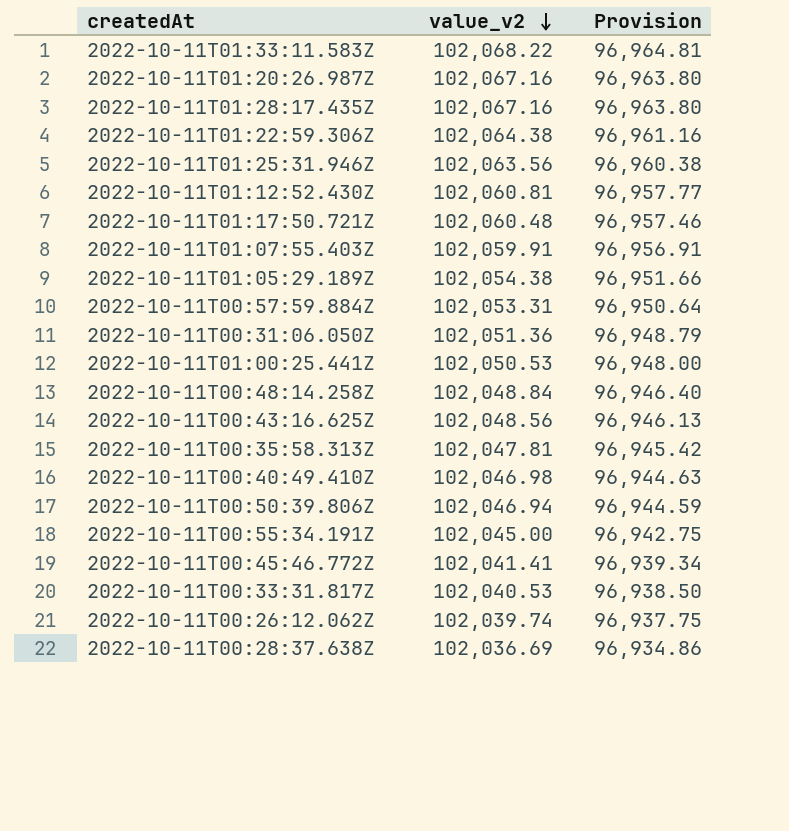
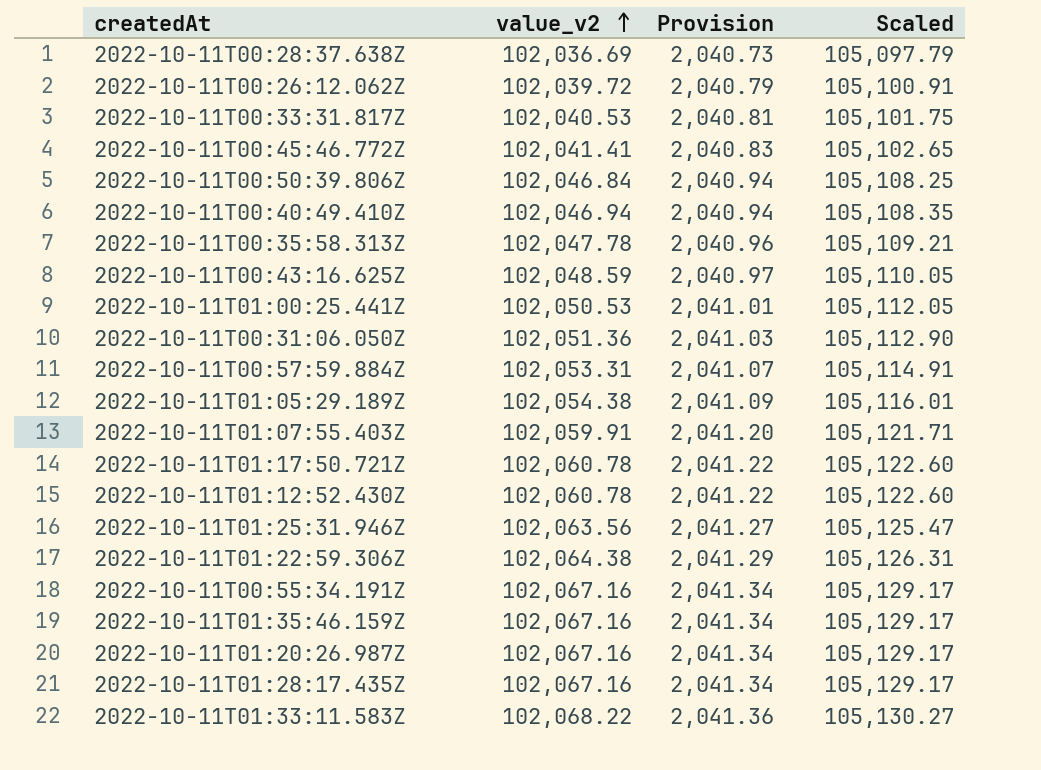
row order: value_v2 descending -> value_v2 ascending
column Provision | formula: [value_v2] * 0.95 -> [value_v2] * 0.02
column Scaled | formula: none -> [value_v2] * 1.03
row 2022-10-11T00:48:14.258Z: 102,048.84 | 96,946.40 -> none
2022-10-11T00:26:12.062Z | value_v2: 102,039.74 -> 102,039.72
2022-10-11T00:50:39.806Z | value_v2: 102,046.94 -> 102,046.84
2022-10-11T00:40:49.410Z | value_v2: 102,046.98 -> 102,046.94
2022-10-11T00:35:58.313Z | value_v2: 102,047.81 -> 102,047.78
2022-10-11T00:43:16.625Z | value_v2: 102,048.56 -> 102,048.59
2022-10-11T01:17:50.721Z | value_v2: 102,060.48 -> 102,060.78
2022-10-11T01:12:52.430Z | value_v2: 102,060.81 -> 102,060.78
2022-10-11T00:55:34.191Z | value_v2: 102,045.00 -> 102,067.16
row 2022-10-11T01:35:46.159Z: none -> 102,067.16 | 2,041.34 | 105,129.17

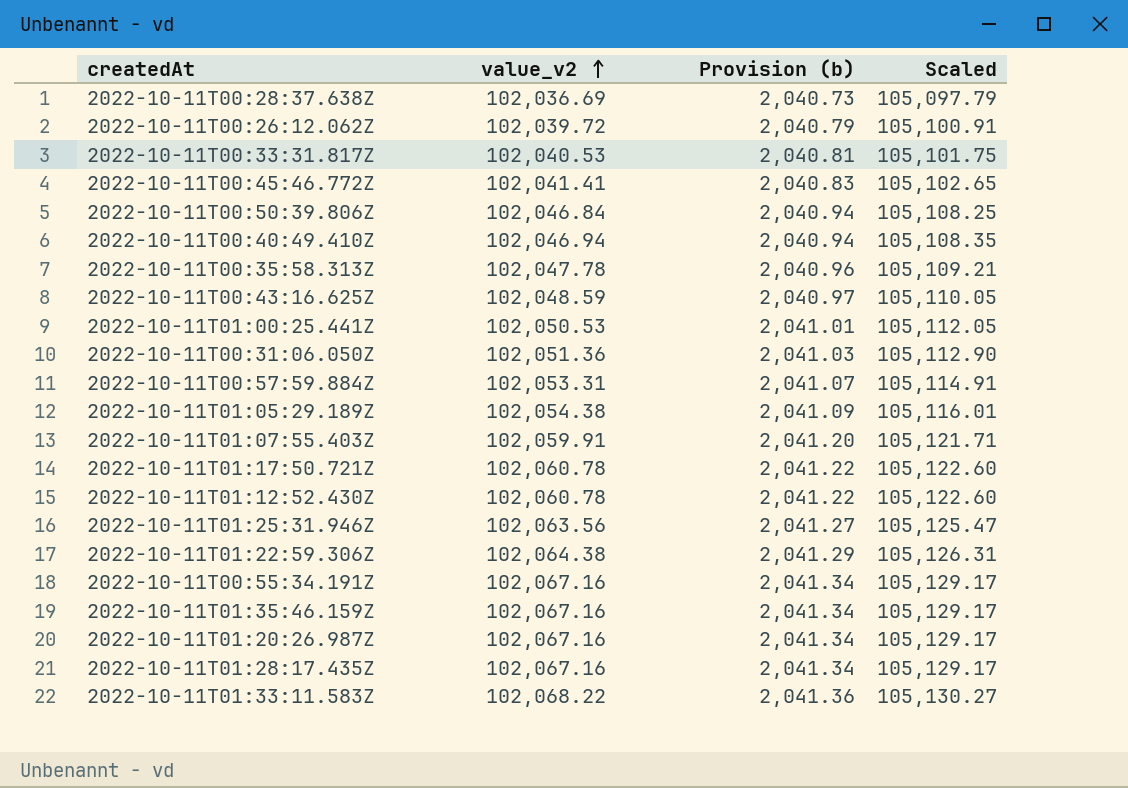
column name: Provision -> Provision (b)

